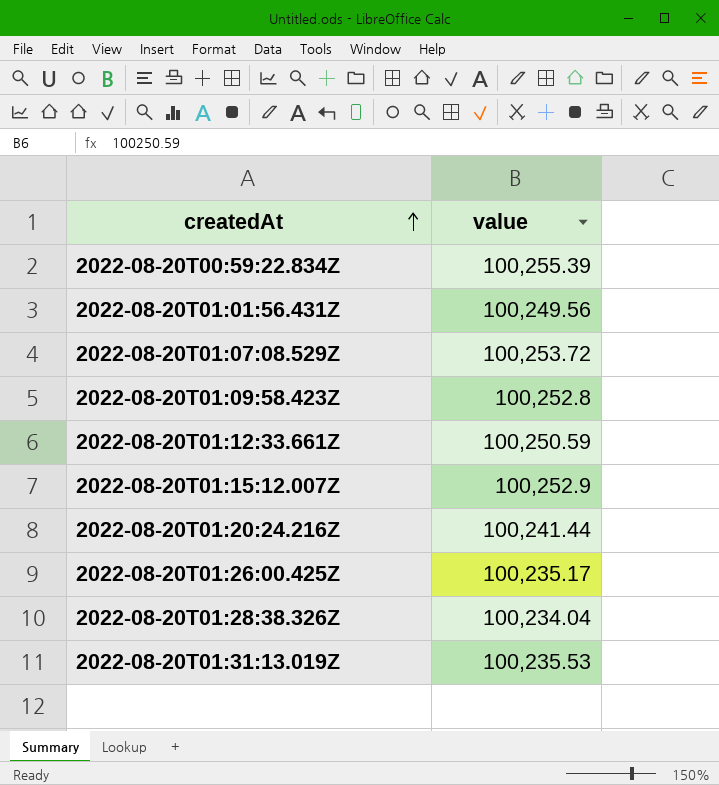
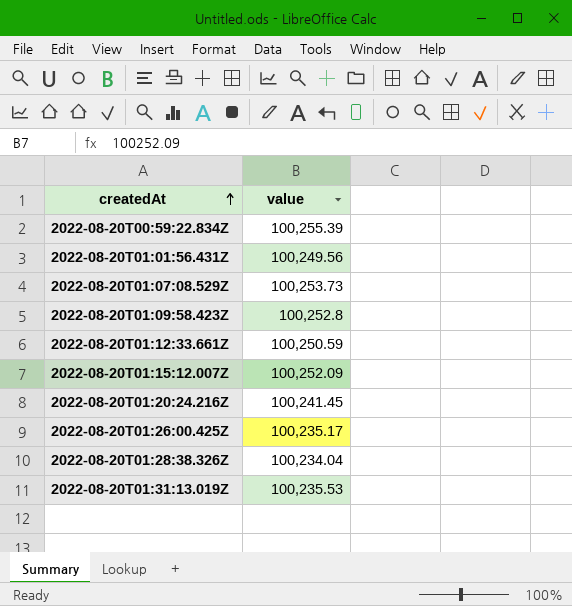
2022-08-20T01:07:08.529Z | value: 100,253.72 -> 100,253.73
2022-08-20T01:15:12.007Z | value: 100,252.9 -> 100,252.09
2022-08-20T01:20:24.216Z | value: 100,241.44 -> 100,241.45

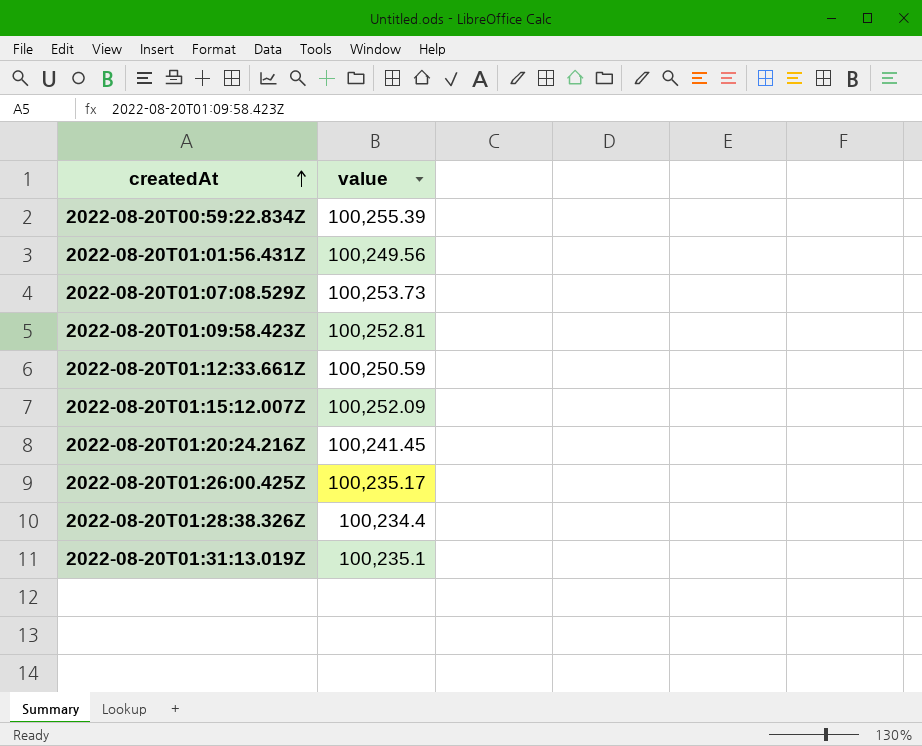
2022-08-20T01:09:58.423Z | value: 100,252.8 -> 100,252.81
2022-08-20T01:28:38.326Z | value: 100,234.04 -> 100,234.4
2022-08-20T01:31:13.019Z | value: 100,235.53 -> 100,235.1

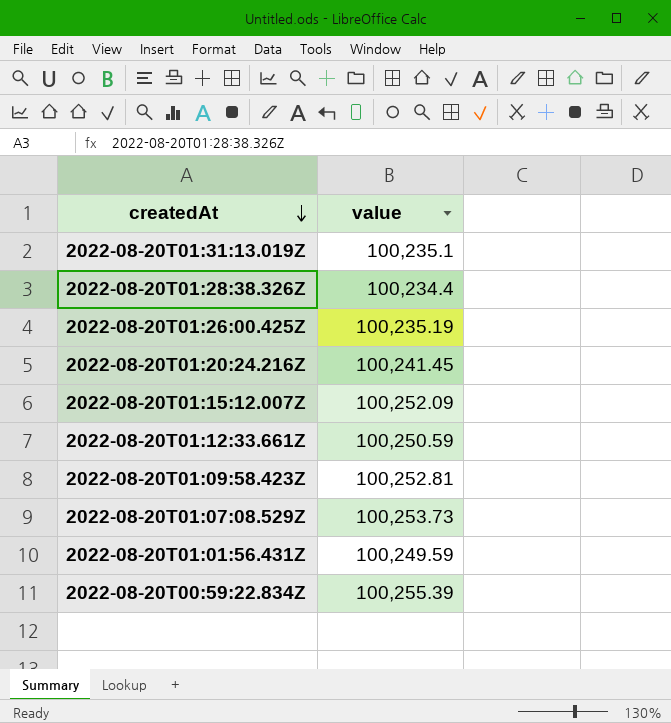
row order: createdAt ascending -> createdAt descending
2022-08-20T01:26:00.425Z | value: 100,235.17 -> 100,235.19
2022-08-20T01:01:56.431Z | value: 100,249.56 -> 100,249.59

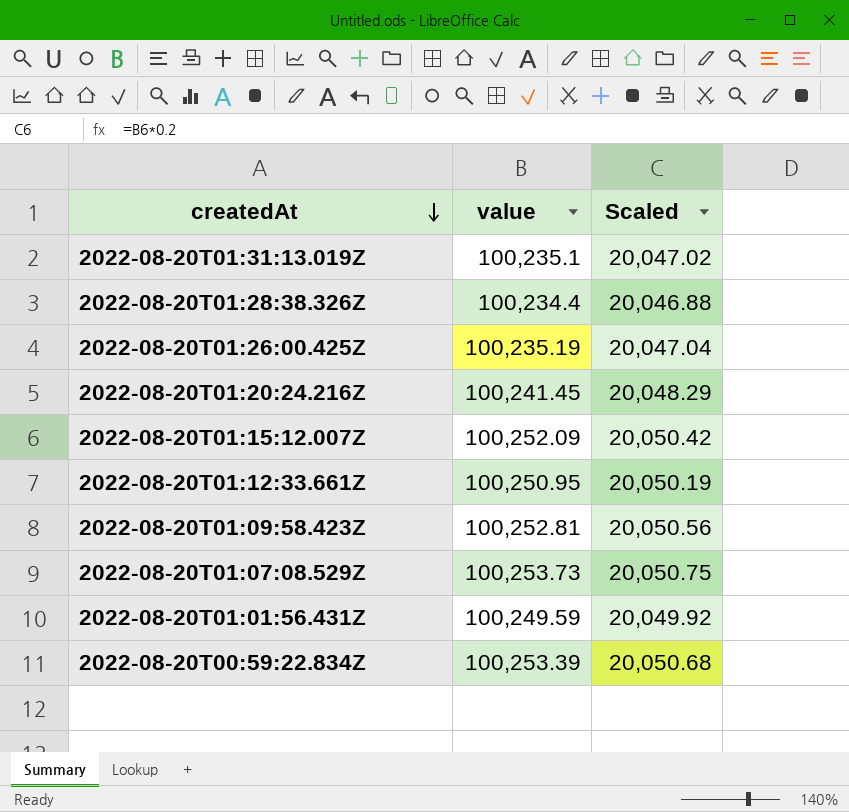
column Scaled | formula: none -> [value] * 0.2
2022-08-20T01:12:33.661Z | value: 100,250.59 -> 100,250.95
2022-08-20T00:59:22.834Z | value: 100,255.39 -> 100,253.39

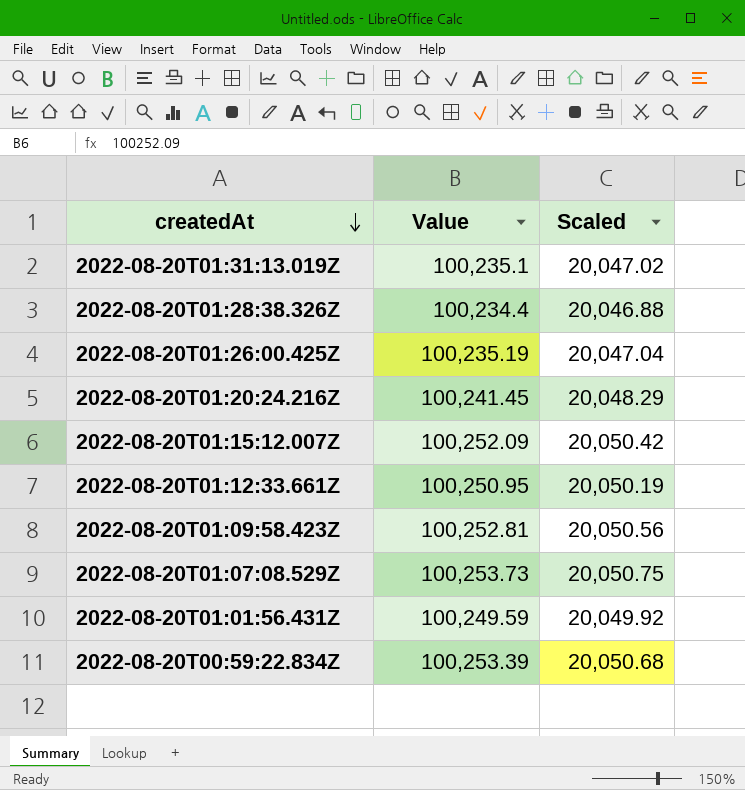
column name: value -> Value

